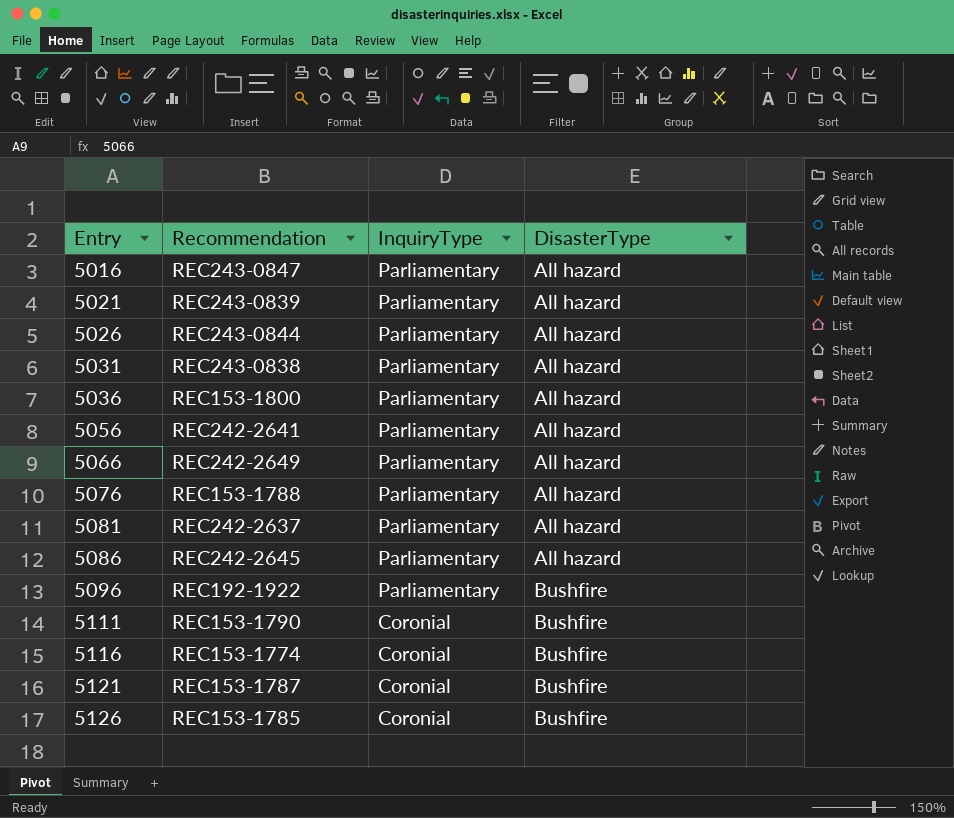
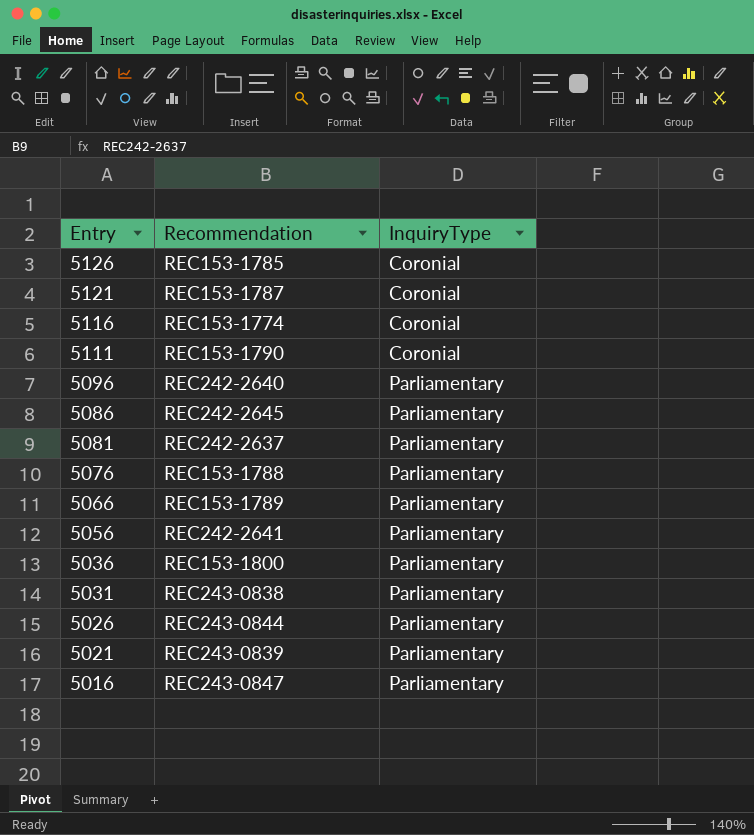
row order: Entry ascending -> Entry descending
column DisasterType | position: 4 -> none
5096 | Recommendation: REC192-1922 -> REC242-2640
5066 | Recommendation: REC242-2649 -> REC153-1789

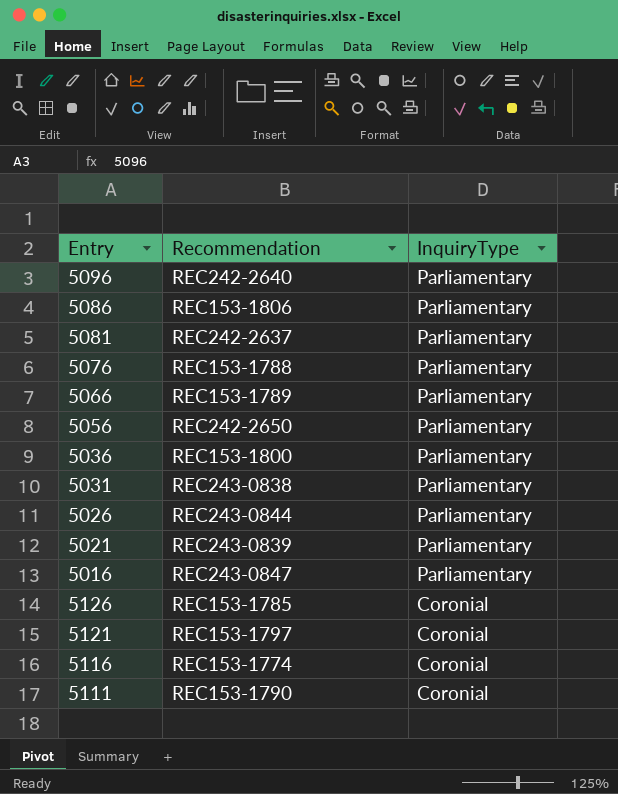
row order: Entry descending -> InquiryType descending
5086 | Recommendation: REC242-2645 -> REC153-1806
5056 | Recommendation: REC242-2641 -> REC242-2650
5121 | Recommendation: REC153-1787 -> REC153-1797

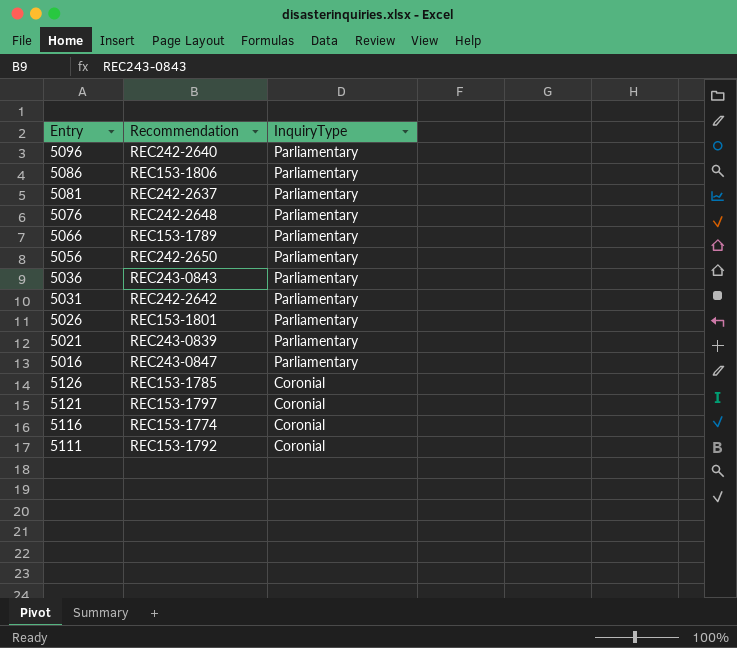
5076 | Recommendation: REC153-1788 -> REC242-2648
5036 | Recommendation: REC153-1800 -> REC243-0843
5031 | Recommendation: REC243-0838 -> REC242-2642
5026 | Recommendation: REC243-0844 -> REC153-1801
5111 | Recommendation: REC153-1790 -> REC153-1792

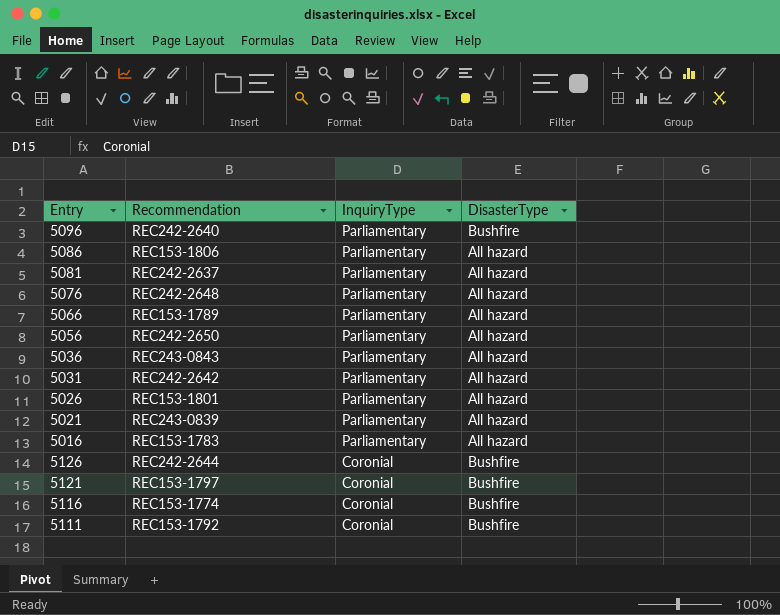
column DisasterType | position: none -> 4
5016 | Recommendation: REC243-0847 -> REC153-1783
5126 | Recommendation: REC153-1785 -> REC242-2644

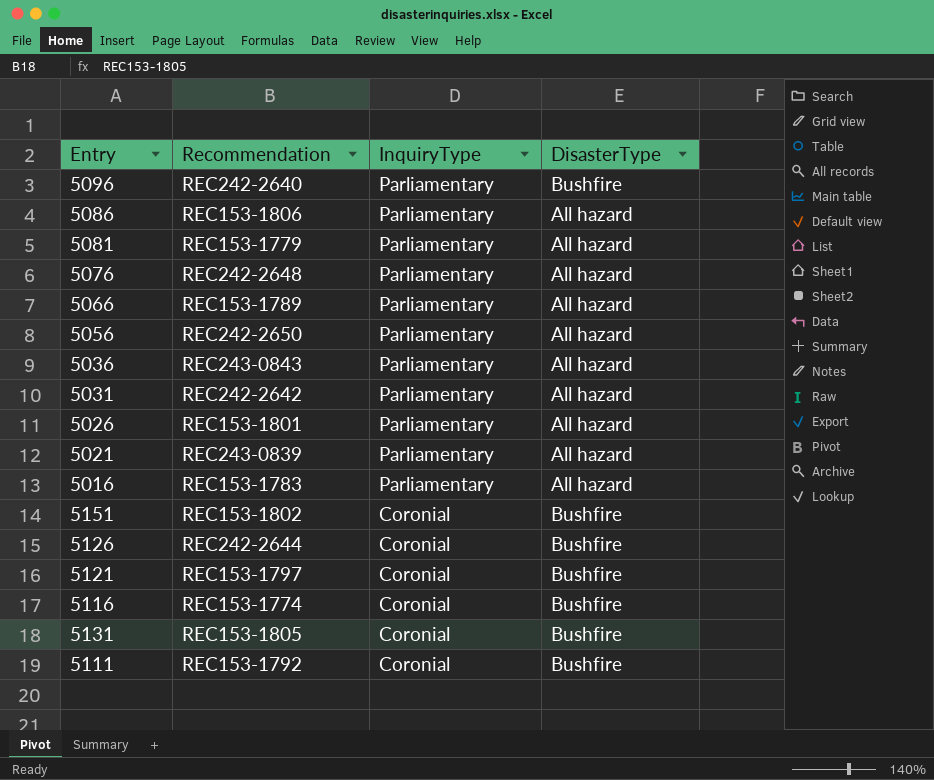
5081 | Recommendation: REC242-2637 -> REC153-1779
row 5151: none -> REC153-1802 | Coronial | Bushfire
row 5131: none -> REC153-1805 | Coronial | Bushfire

